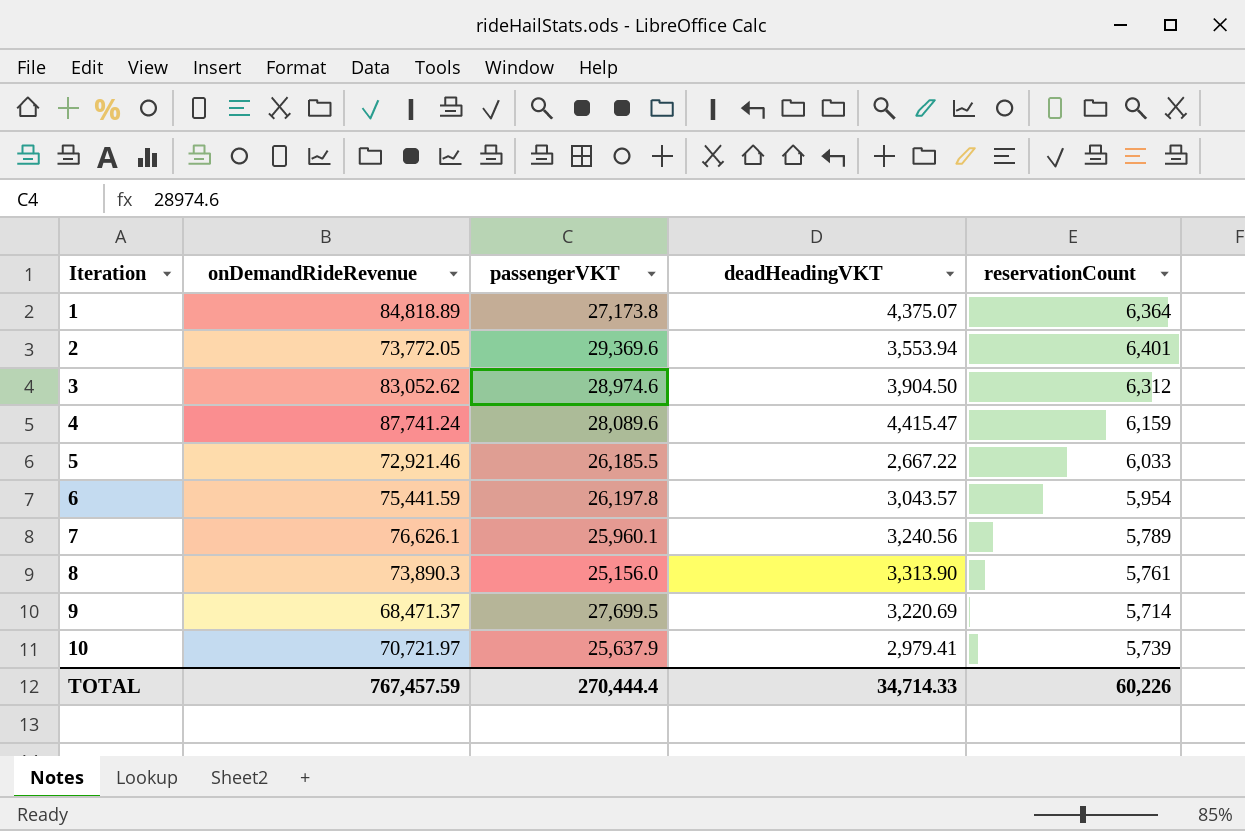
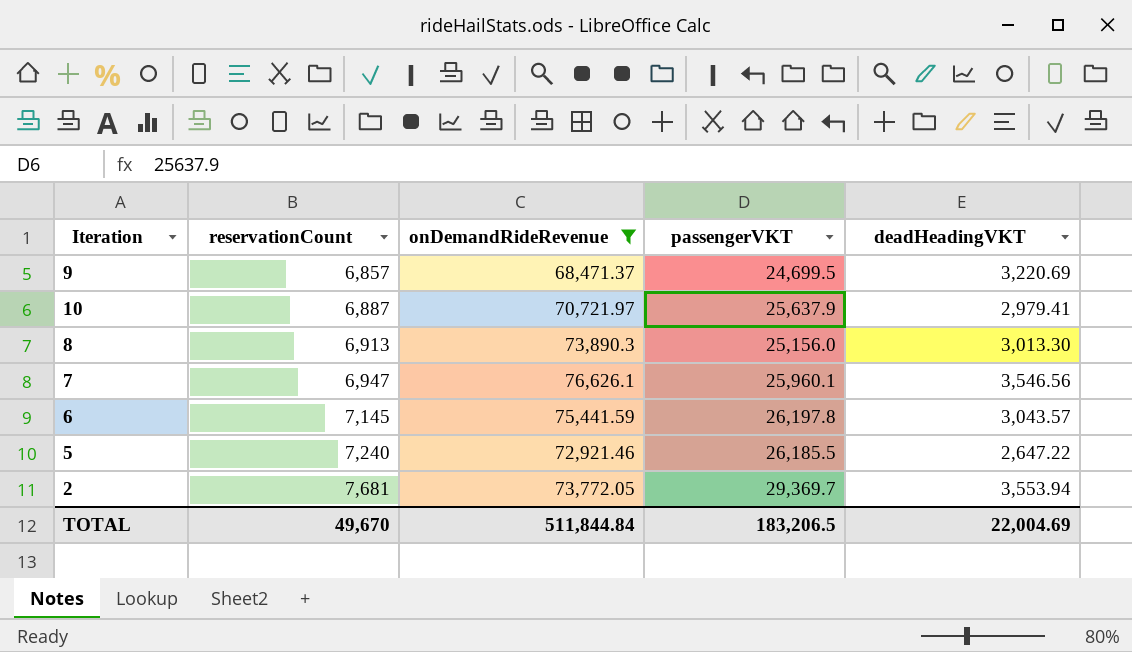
filter: none -> onDemandRideRevenue <= 76,626.1
row order: Iteration ascending -> reservationCount ascending
column reservationCount | position: 5 -> 2
9 | reservationCount: 5,714 -> 6,857
9 | passengerVKT: 27,699.5 -> 24,699.5
10 | reservationCount: 5,739 -> 6,887
8 | reservationCount: 5,761 -> 6,913
8 | deadHeadingVKT: 3,313.90 -> 3,013.30
7 | reservationCount: 5,789 -> 6,947
7 | deadHeadingVKT: 3,240.56 -> 3,546.56
6 | reservationCount: 5,954 -> 7,145
5 | reservationCount: 6,033 -> 7,240
5 | deadHeadingVKT: 2,667.22 -> 2,647.22
2 | reservationCount: 6,401 -> 7,681
2 | passengerVKT: 29,369.6 -> 29,369.7
TOTAL | reservationCount: 60,226 -> 49,670
TOTAL | onDemandRideRevenue: 767,457.59 -> 511,844.84
TOTAL | passengerVKT: 270,444.4 -> 183,206.5
TOTAL | deadHeadingVKT: 34,714.33 -> 22,004.69

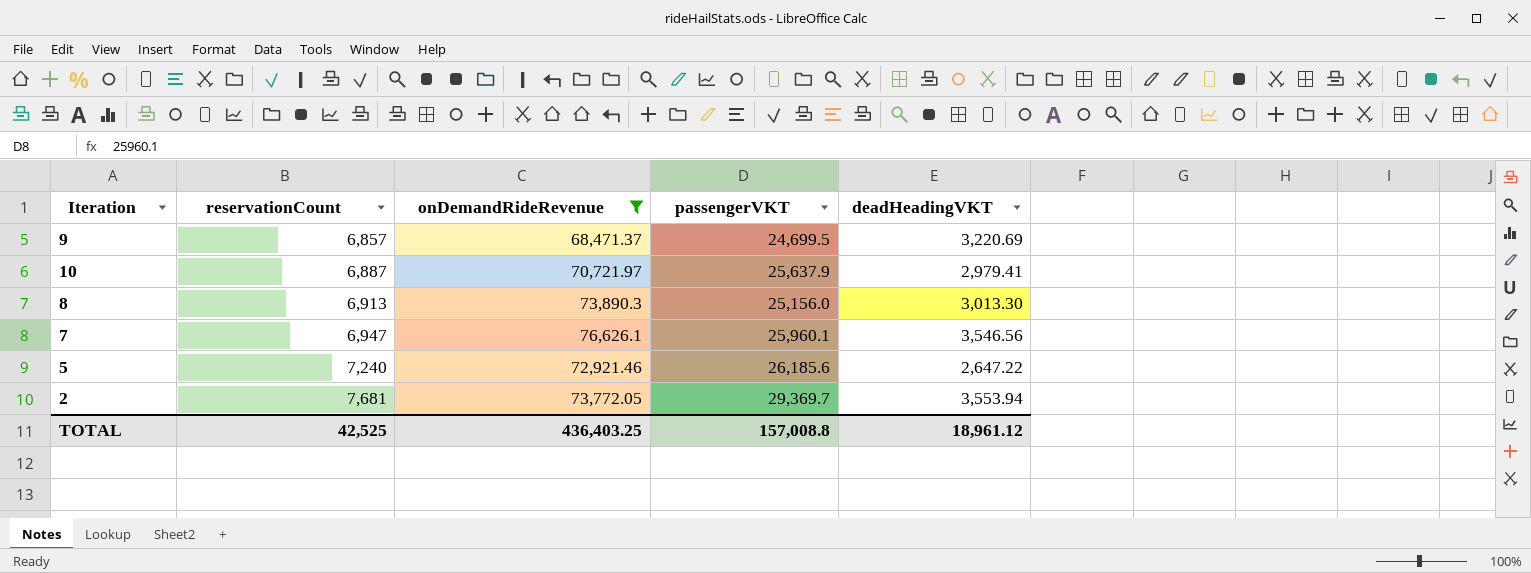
row 6: 7,145 | 75,441.59 | 26,197.8 | 3,043.57 -> none
5 | passengerVKT: 26,185.5 -> 26,185.6
TOTAL | reservationCount: 49,670 -> 42,525
TOTAL | onDemandRideRevenue: 511,844.84 -> 436,403.25
TOTAL | passengerVKT: 183,206.5 -> 157,008.8
TOTAL | deadHeadingVKT: 22,004.69 -> 18,961.12

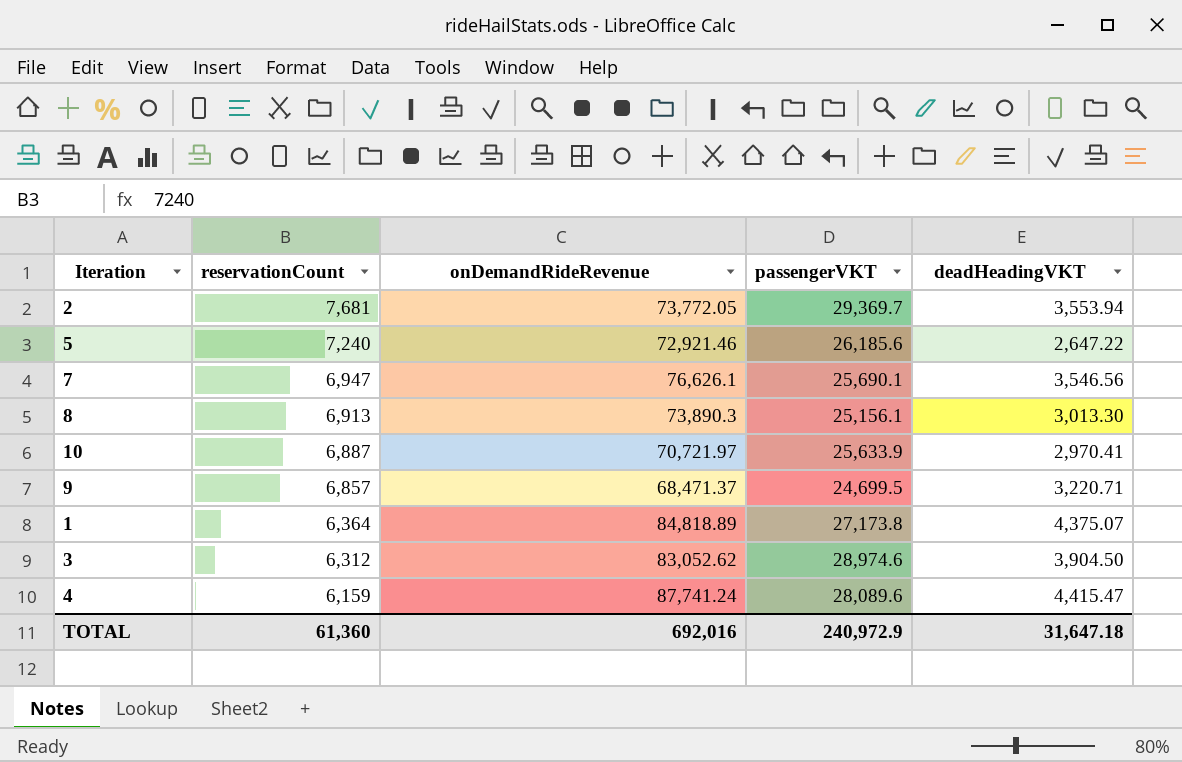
filter: onDemandRideRevenue <= 76,626.1 -> none
row order: reservationCount ascending -> reservationCount descending
7 | passengerVKT: 25,960.1 -> 25,690.1
8 | passengerVKT: 25,156.0 -> 25,156.1
10 | passengerVKT: 25,637.9 -> 25,633.9
10 | deadHeadingVKT: 2,979.41 -> 2,970.41
9 | deadHeadingVKT: 3,220.69 -> 3,220.71
TOTAL | reservationCount: 42,525 -> 61,360
TOTAL | onDemandRideRevenue: 436,403.25 -> 692,016
TOTAL | passengerVKT: 157,008.8 -> 240,972.9
TOTAL | deadHeadingVKT: 18,961.12 -> 31,647.18

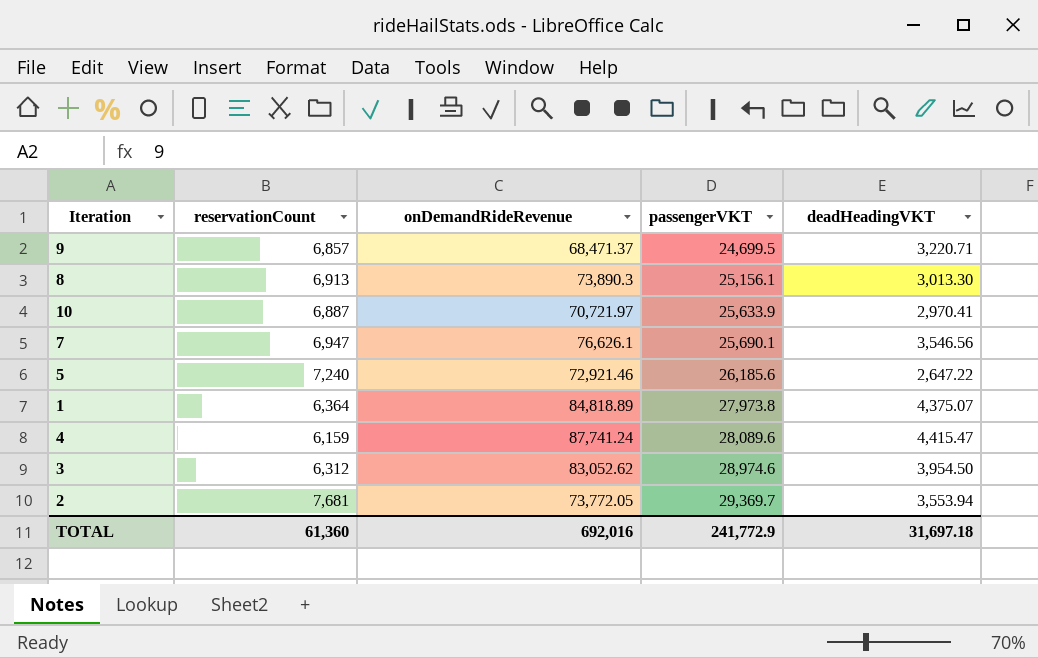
row order: reservationCount descending -> passengerVKT ascending
1 | passengerVKT: 27,173.8 -> 27,973.8
3 | deadHeadingVKT: 3,904.50 -> 3,954.50
TOTAL | passengerVKT: 240,972.9 -> 241,772.9
TOTAL | deadHeadingVKT: 31,647.18 -> 31,697.18

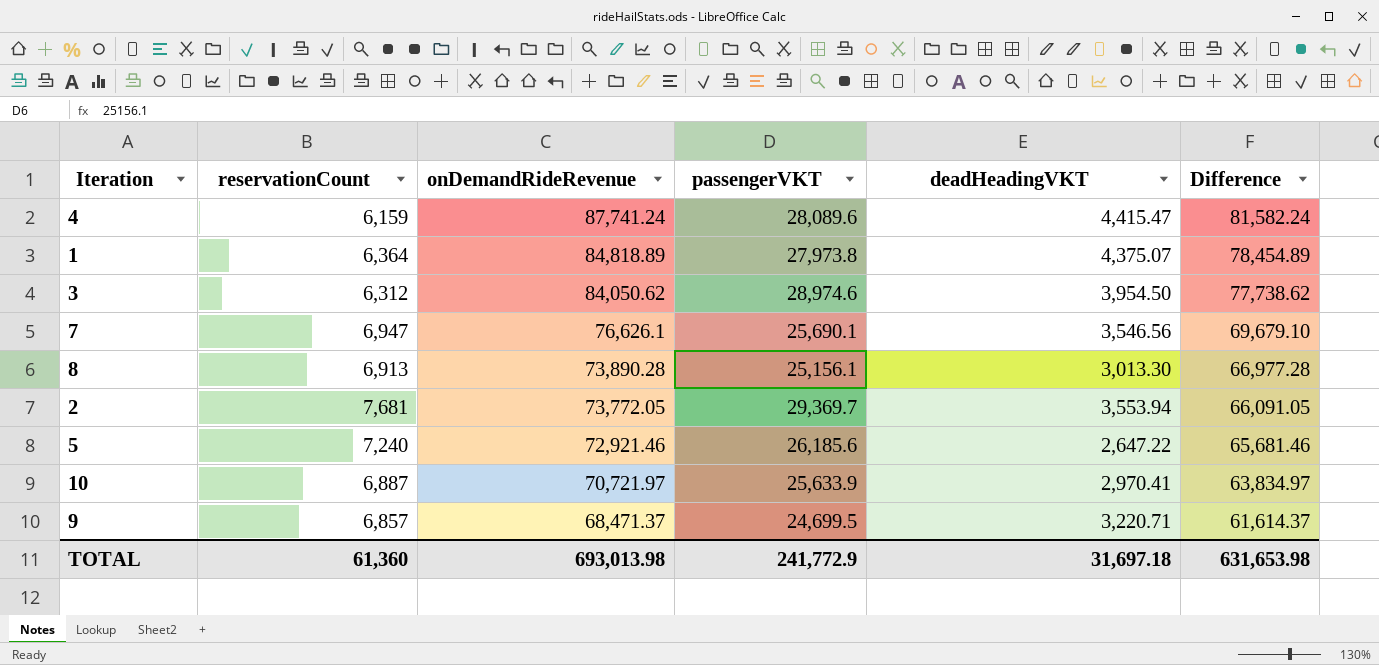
row order: passengerVKT ascending -> onDemandRideRevenue descending
column Difference | formula: none -> [onDemandRideRevenue] - [reservationCount]
3 | onDemandRideRevenue: 83,052.62 -> 84,050.62
8 | onDemandRideRevenue: 73,890.3 -> 73,890.28
TOTAL | onDemandRideRevenue: 692,016 -> 693,013.98

